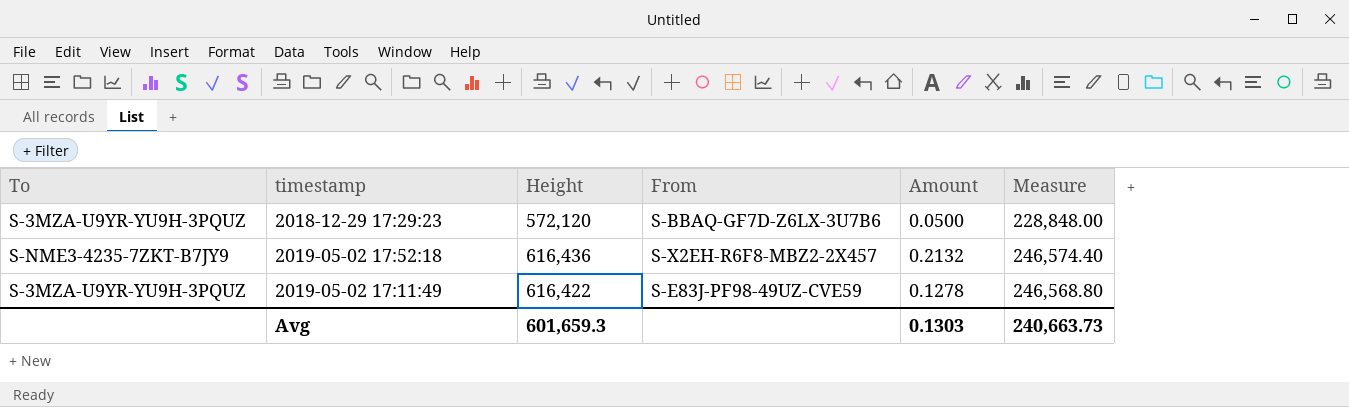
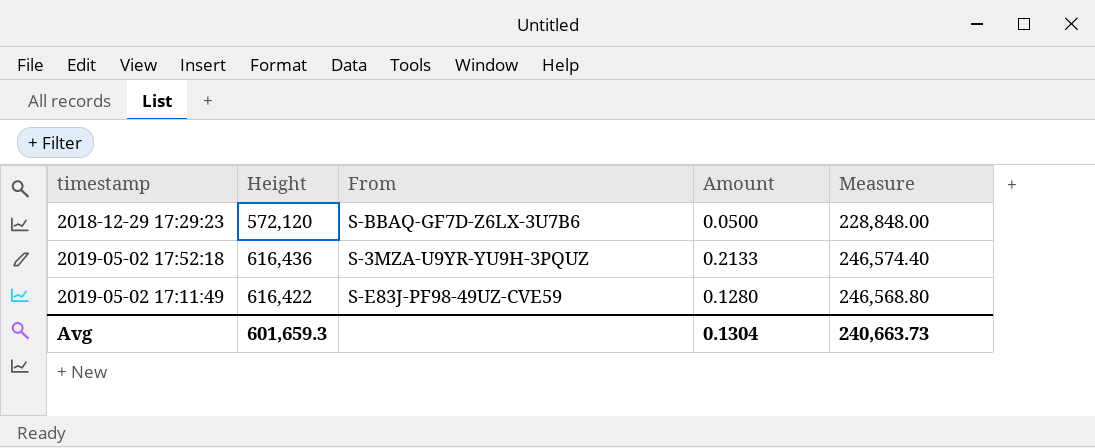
column To | position: 1 -> none
2019-05-02 17:52:18 | From: S-X2EH-R6F8-MBZ2-2X457 -> S-3MZA-U9YR-YU9H-3PQUZ
2019-05-02 17:52:18 | Amount: 0.2132 -> 0.2133
2019-05-02 17:11:49 | Amount: 0.1278 -> 0.1280
Avg | Amount: 0.1303 -> 0.1304

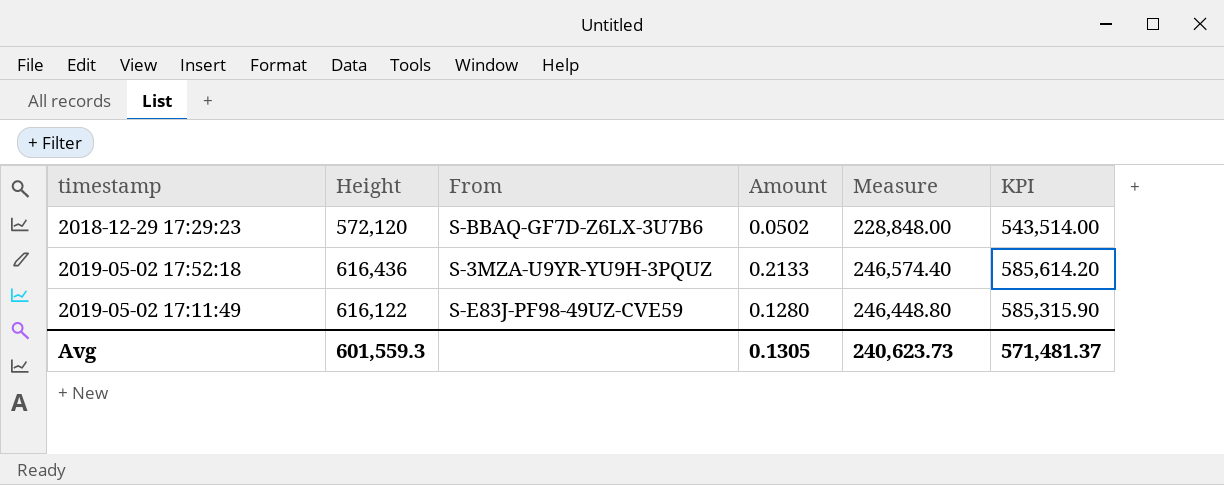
column KPI | formula: none -> [Height] * 0.95
2018-12-29 17:29:23 | Amount: 0.0500 -> 0.0502
2019-05-02 17:11:49 | Height: 616,422 -> 616,122
2019-05-02 17:11:49 | Measure: 246,568.80 -> 246,448.80
Avg | Height: 601,659.3 -> 601,559.3
Avg | Amount: 0.1304 -> 0.1305
Avg | Measure: 240,663.73 -> 240,623.73

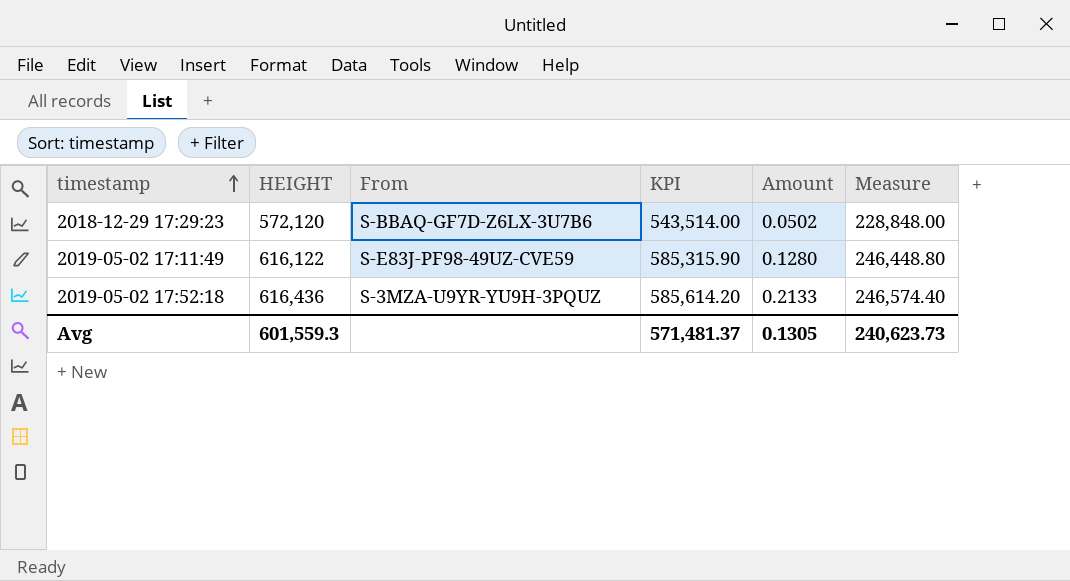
row order: none -> timestamp ascending
column name: Height -> HEIGHT
column KPI | position: 6 -> 4

